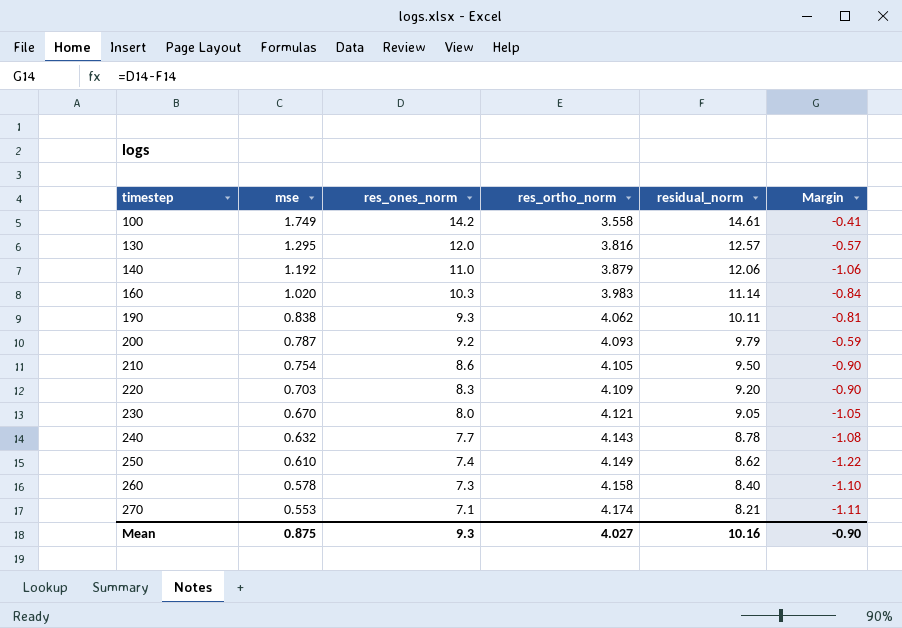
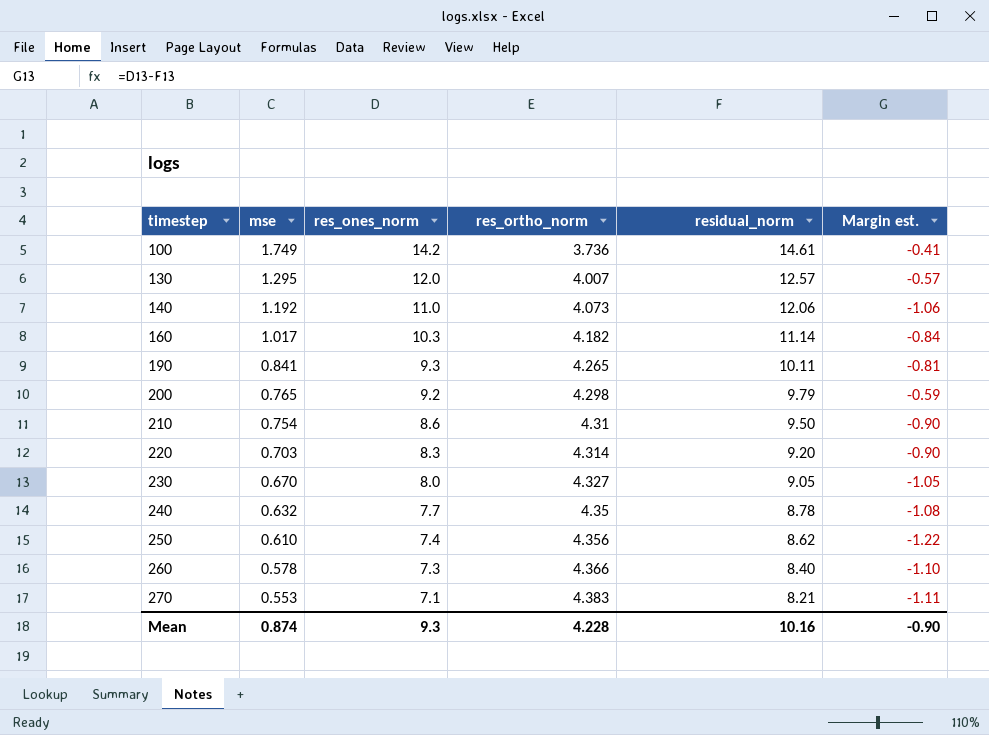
column name: Margin -> Margin est.
100 | res_ortho_norm: 3.558 -> 3.736
130 | res_ortho_norm: 3.816 -> 4.007
140 | res_ortho_norm: 3.879 -> 4.073
160 | mse: 1.020 -> 1.017
160 | res_ortho_norm: 3.983 -> 4.182
190 | mse: 0.838 -> 0.841
190 | res_ortho_norm: 4.062 -> 4.265
200 | mse: 0.787 -> 0.765
200 | res_ortho_norm: 4.093 -> 4.298
210 | res_ortho_norm: 4.105 -> 4.31
220 | res_ortho_norm: 4.109 -> 4.314
230 | res_ortho_norm: 4.121 -> 4.327
240 | res_ortho_norm: 4.143 -> 4.35
250 | res_ortho_norm: 4.149 -> 4.356
260 | res_ortho_norm: 4.158 -> 4.366
270 | res_ortho_norm: 4.174 -> 4.383
Mean | mse: 0.875 -> 0.874
Mean | res_ortho_norm: 4.027 -> 4.228

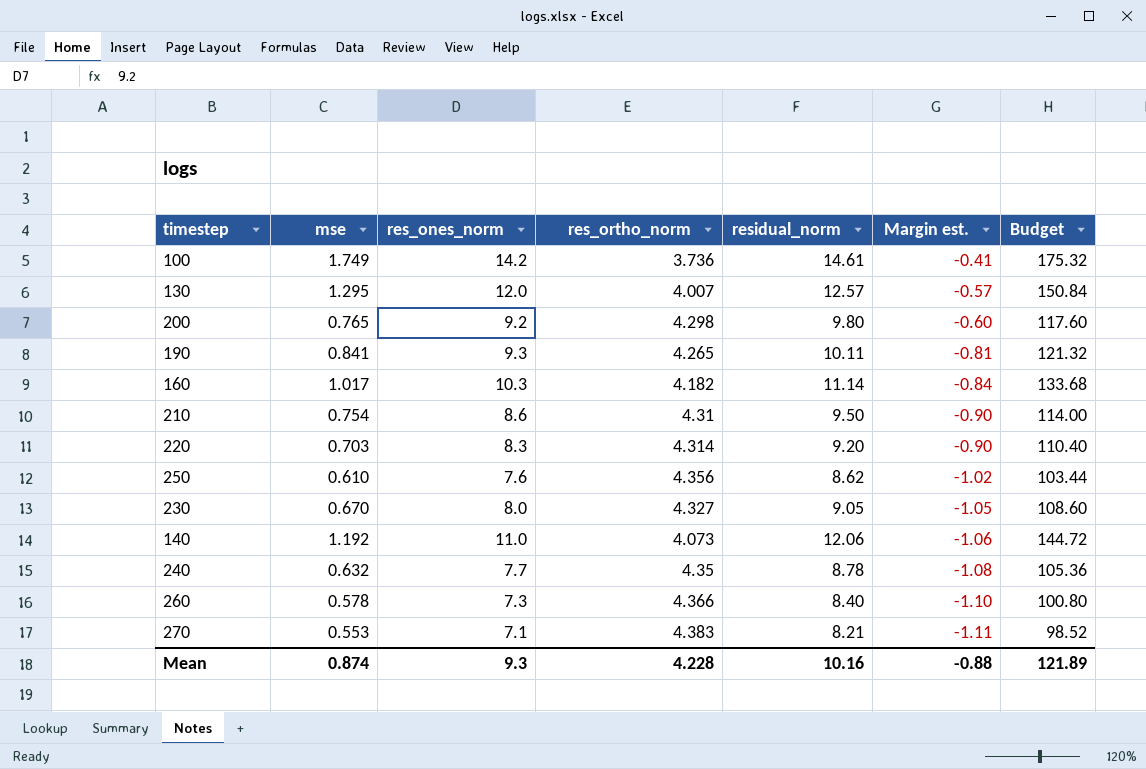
row order: timestep ascending -> Margin est. descending
column Budget | formula: none -> [residual_norm] * 12
200 | residual_norm: 9.79 -> 9.80
200 | Margin est.: -0.59 -> -0.60
250 | res_ones_norm: 7.4 -> 7.6
250 | Margin est.: -1.22 -> -1.02
Mean | Margin est.: -0.90 -> -0.88

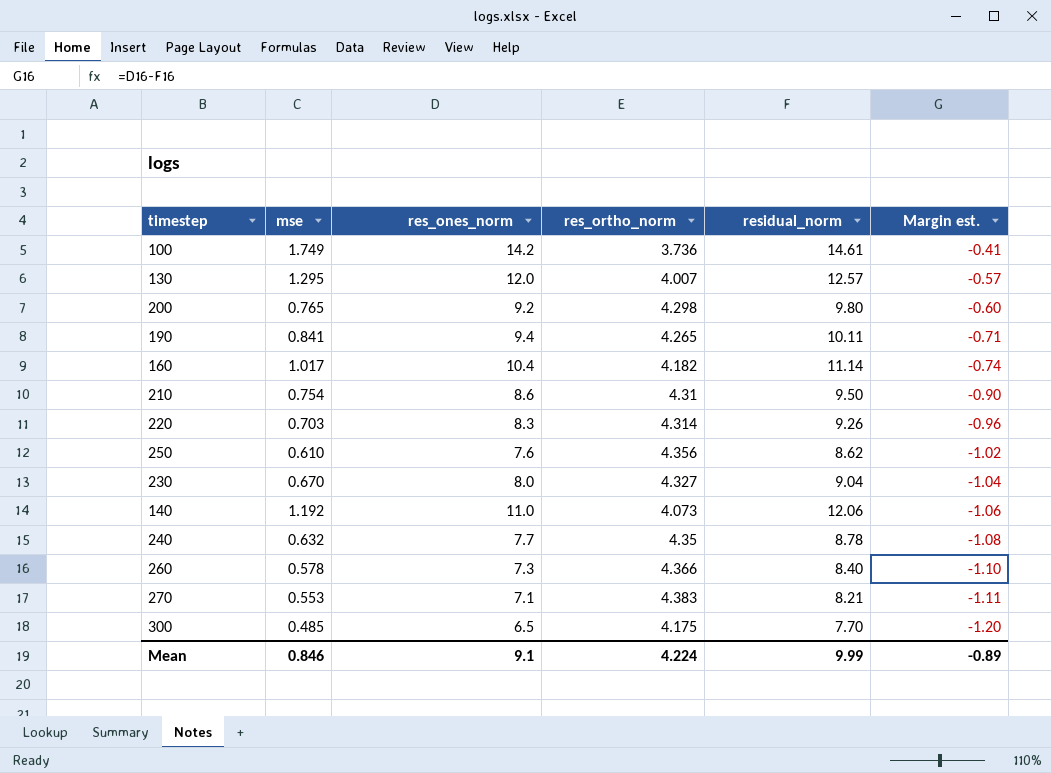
column Budget | formula: [residual_norm] * 12 -> none
190 | res_ones_norm: 9.3 -> 9.4
190 | Margin est.: -0.81 -> -0.71
160 | res_ones_norm: 10.3 -> 10.4
160 | Margin est.: -0.84 -> -0.74
220 | residual_norm: 9.20 -> 9.26
220 | Margin est.: -0.90 -> -0.96
230 | residual_norm: 9.05 -> 9.04
230 | Margin est.: -1.05 -> -1.04
row 300: none -> 0.485 | 6.5 | 4.175 | 7.70 | -1.20
Mean | mse: 0.874 -> 0.846
Mean | res_ones_norm: 9.3 -> 9.1
Mean | res_ortho_norm: 4.228 -> 4.224
Mean | residual_norm: 10.16 -> 9.99
Mean | Margin est.: -0.88 -> -0.89

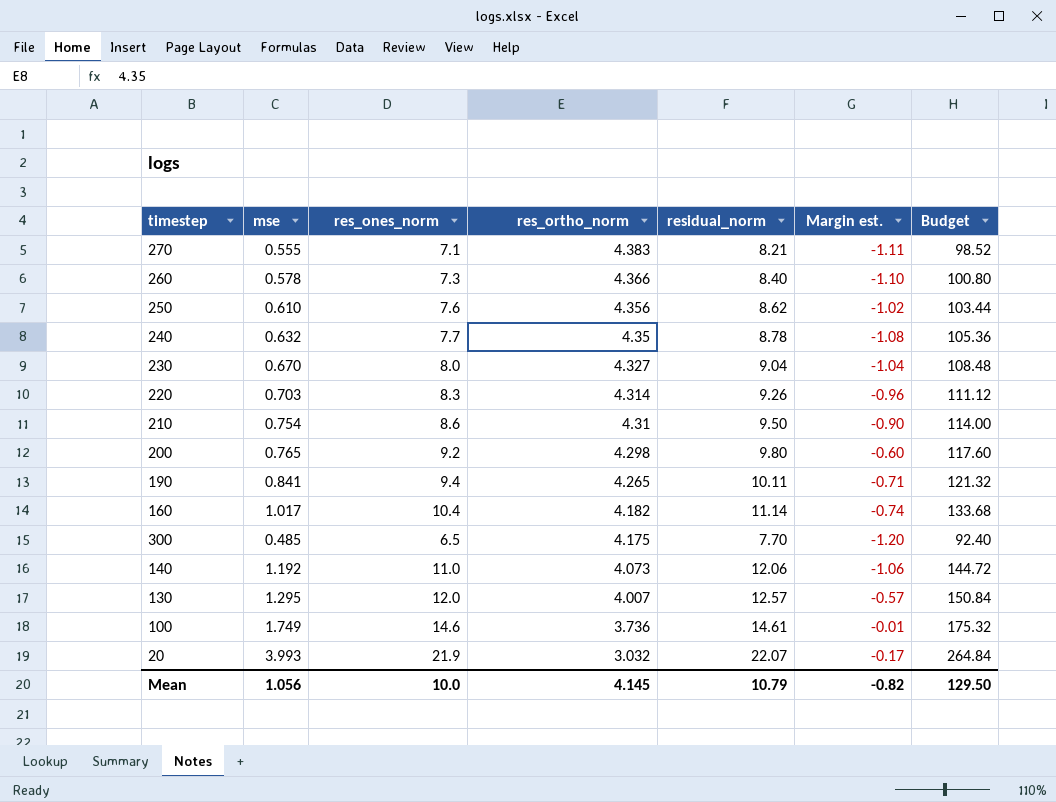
row order: Margin est. descending -> res_ortho_norm descending
column Budget | formula: none -> [residual_norm] * 12
270 | mse: 0.553 -> 0.555
100 | res_ones_norm: 14.2 -> 14.6
100 | Margin est.: -0.41 -> -0.01
row 20: none -> 3.993 | 21.9 | 3.032 | 22.07 | -0.17 | 264.84
Mean | mse: 0.846 -> 1.056
Mean | res_ones_norm: 9.1 -> 10.0
Mean | res_ortho_norm: 4.224 -> 4.145
Mean | residual_norm: 9.99 -> 10.79
Mean | Margin est.: -0.89 -> -0.82

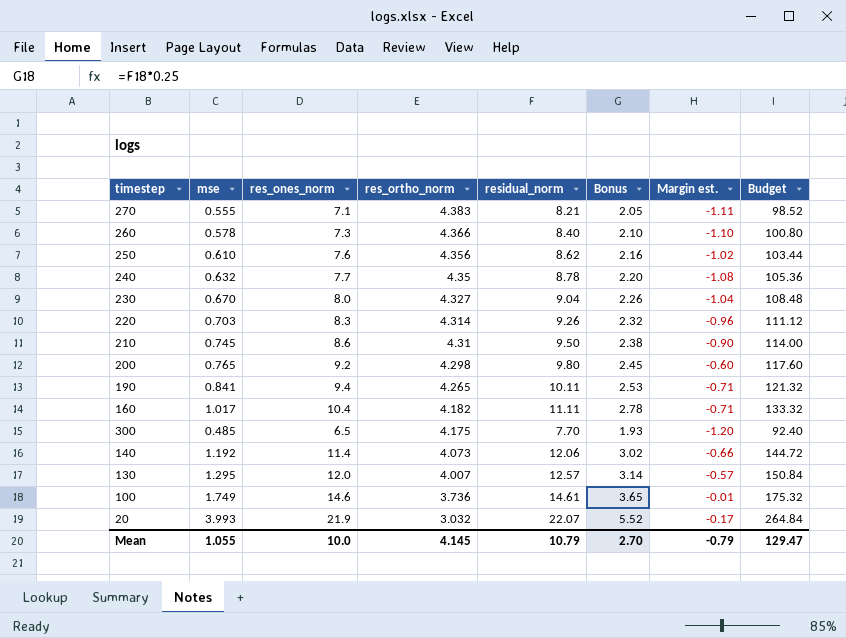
column Bonus | formula: none -> [residual_norm] * 0.25
210 | mse: 0.754 -> 0.745
160 | residual_norm: 11.14 -> 11.11
160 | Margin est.: -0.74 -> -0.71
160 | Budget: 133.68 -> 133.32
140 | res_ones_norm: 11.0 -> 11.4
140 | Margin est.: -1.06 -> -0.66
Mean | mse: 1.056 -> 1.055
Mean | Margin est.: -0.82 -> -0.79
Mean | Budget: 129.50 -> 129.47

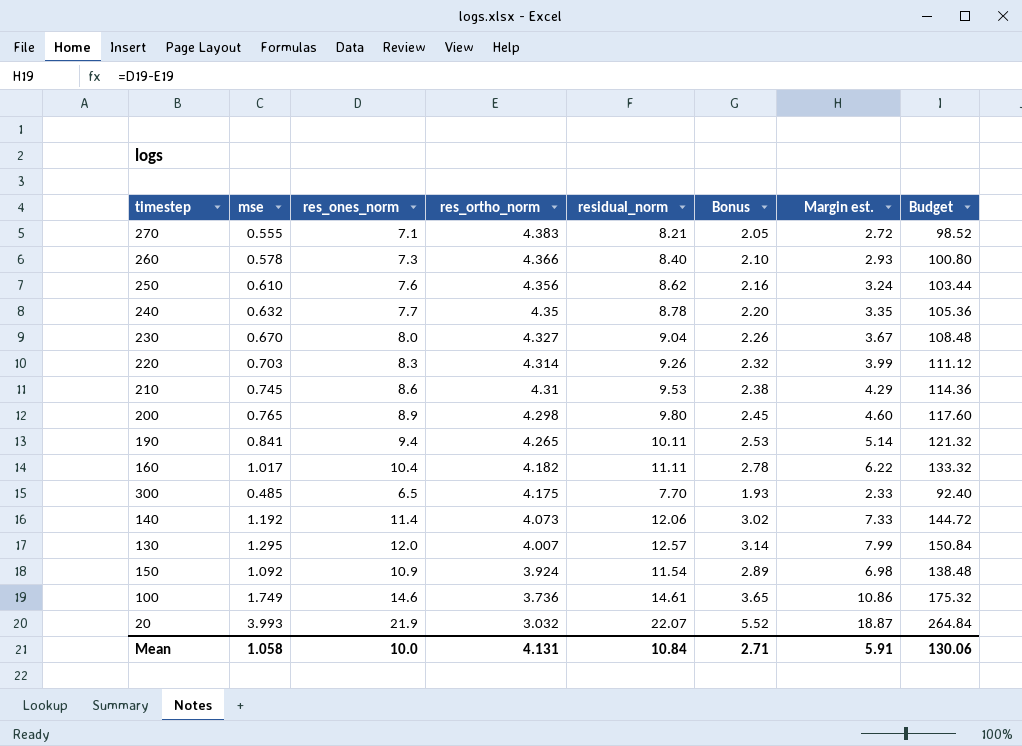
column Margin est. | formula: [res_ones_norm] - [residual_norm] -> [res_ones_norm] - [res_ortho_norm]
210 | residual_norm: 9.50 -> 9.53
210 | Budget: 114.00 -> 114.36
200 | res_ones_norm: 9.2 -> 8.9
row 150: none -> 1.092 | 10.9 | 3.924 | 11.54 | 2.89 | 6.98 | 138.48
Mean | mse: 1.055 -> 1.058
Mean | res_ortho_norm: 4.145 -> 4.131
Mean | residual_norm: 10.79 -> 10.84
Mean | Bonus: 2.70 -> 2.71
Mean | Margin est.: -0.79 -> 5.91
Mean | Budget: 129.47 -> 130.06

